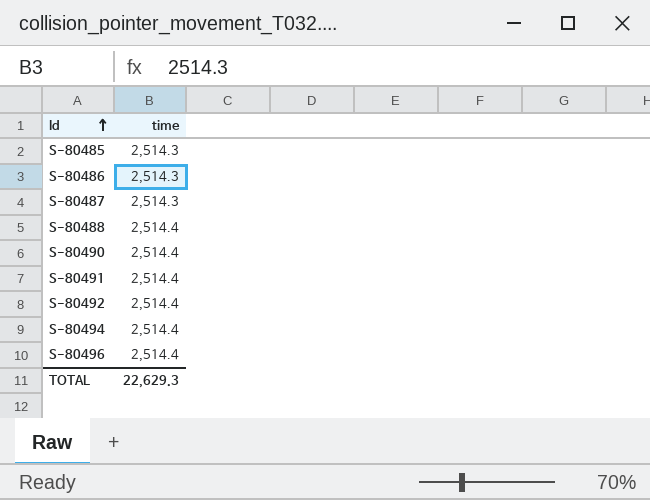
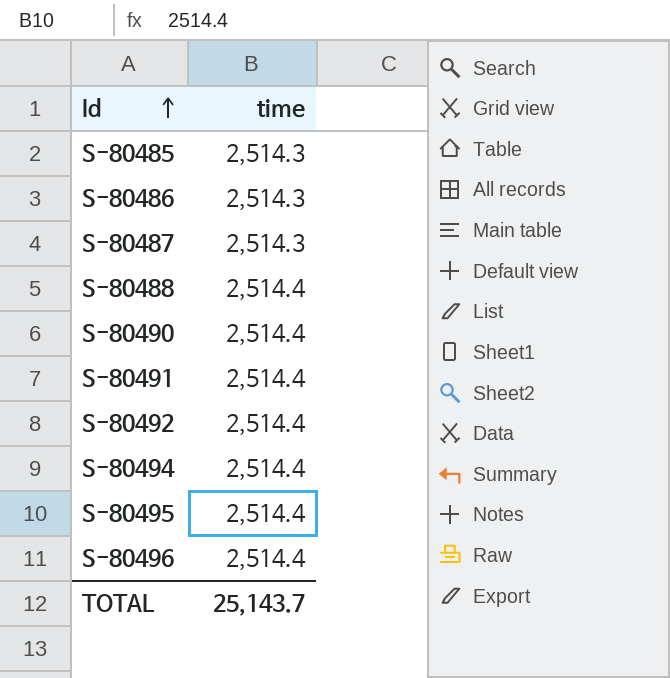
row S-80495: none -> 2,514.4
TOTAL | time: 22,629.3 -> 25,143.7

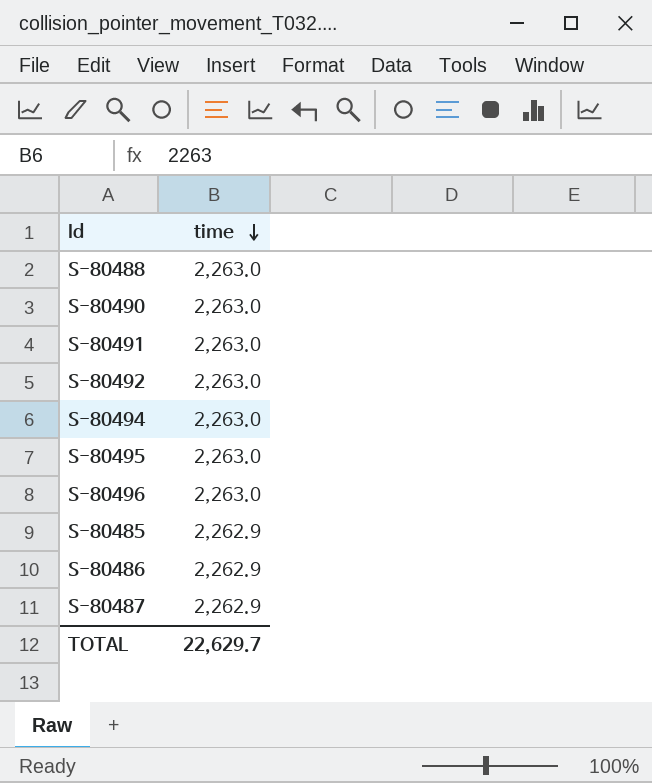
row order: Id ascending -> time descending
S-80488 | time: 2,514.4 -> 2,263.0
S-80490 | time: 2,514.4 -> 2,263.0
S-80491 | time: 2,514.4 -> 2,263.0
S-80492 | time: 2,514.4 -> 2,263.0
S-80494 | time: 2,514.4 -> 2,263.0
S-80495 | time: 2,514.4 -> 2,263.0
S-80496 | time: 2,514.4 -> 2,263.0
S-80485 | time: 2,514.3 -> 2,262.9
S-80486 | time: 2,514.3 -> 2,262.9
S-80487 | time: 2,514.3 -> 2,262.9
TOTAL | time: 25,143.7 -> 22,629.7

